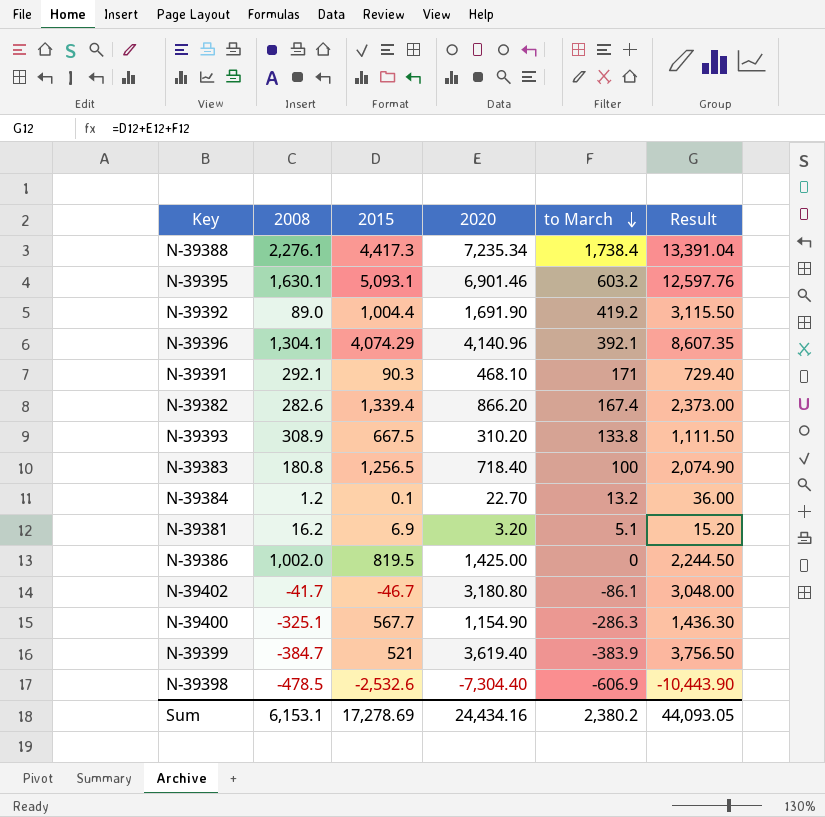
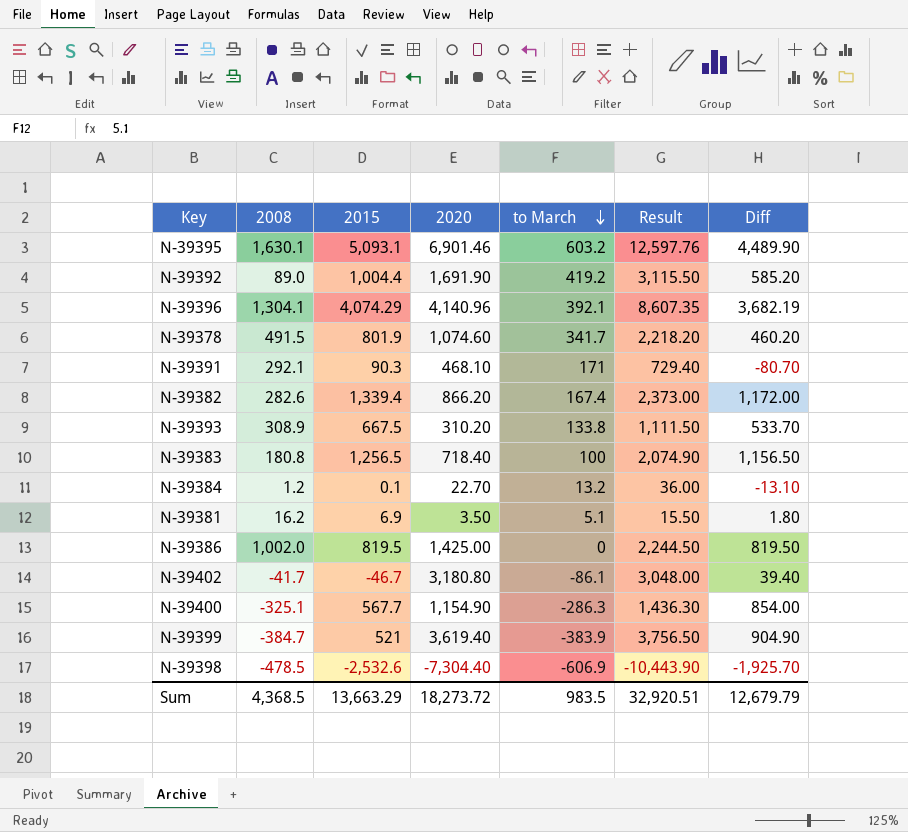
column Diff | formula: none -> [2015] - [to March]
row N-39388: 2,276.1 | 4,417.3 | 7,235.34 | 1,738.4 | 13,391.04 -> none
row N-39378: none -> 491.5 | 801.9 | 1,074.60 | 341.7 | 2,218.20 | 460.20
N-39381 | 2020: 3.20 -> 3.50
N-39381 | Result: 15.20 -> 15.50
Sum | 2008: 6,153.1 -> 4,368.5
Sum | 2015: 17,278.69 -> 13,663.29
Sum | 2020: 24,434.16 -> 18,273.72
Sum | to March: 2,380.2 -> 983.5
Sum | Result: 44,093.05 -> 32,920.51

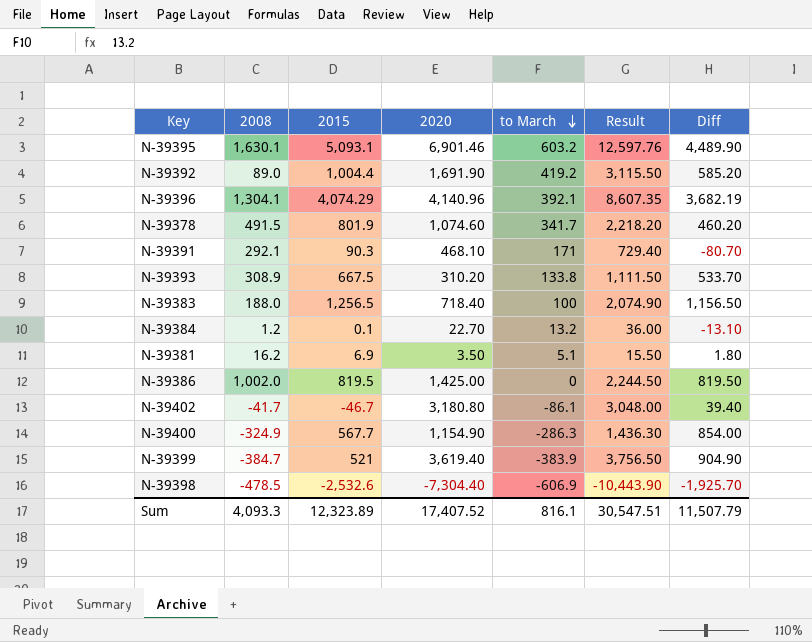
row N-39382: 282.6 | 1,339.4 | 866.20 | 167.4 | 2,373.00 | 1,172.00 -> none
N-39383 | 2008: 180.8 -> 188.0
N-39400 | 2008: -325.1 -> -324.9
Sum | 2008: 4,368.5 -> 4,093.3
Sum | 2015: 13,663.29 -> 12,323.89
Sum | 2020: 18,273.72 -> 17,407.52
Sum | to March: 983.5 -> 816.1
Sum | Result: 32,920.51 -> 30,547.51
Sum | Diff: 12,679.79 -> 11,507.79

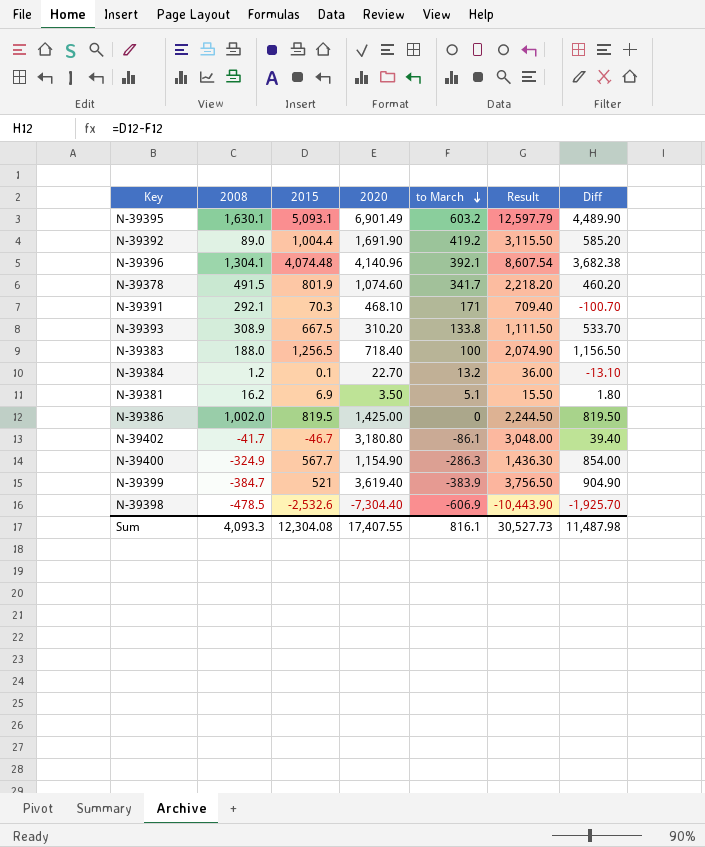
N-39395 | 2020: 6,901.46 -> 6,901.49
N-39395 | Result: 12,597.76 -> 12,597.79
N-39396 | 2015: 4,074.29 -> 4,074.48
N-39396 | Result: 8,607.35 -> 8,607.54
N-39396 | Diff: 3,682.19 -> 3,682.38
N-39391 | 2015: 90.3 -> 70.3
N-39391 | Result: 729.40 -> 709.40
N-39391 | Diff: -80.70 -> -100.70
Sum | 2015: 12,323.89 -> 12,304.08
Sum | 2020: 17,407.52 -> 17,407.55
Sum | Result: 30,547.51 -> 30,527.73
Sum | Diff: 11,507.79 -> 11,487.98

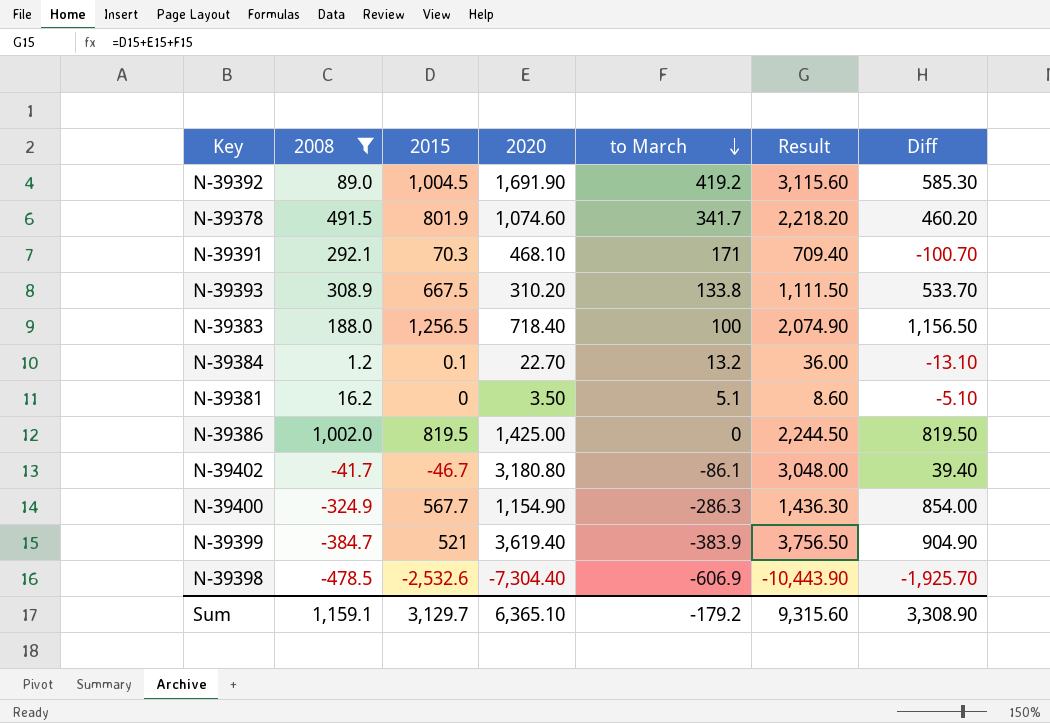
filter: none -> 2008 <= 1,002.0
N-39392 | 2015: 1,004.4 -> 1,004.5
N-39392 | Result: 3,115.50 -> 3,115.60
N-39392 | Diff: 585.20 -> 585.30
N-39381 | 2015: 6.9 -> 0
N-39381 | Result: 15.50 -> 8.60
N-39381 | Diff: 1.80 -> -5.10
Sum | 2008: 4,093.3 -> 1,159.1
Sum | 2015: 12,304.08 -> 3,129.7
Sum | 2020: 17,407.55 -> 6,365.10
Sum | to March: 816.1 -> -179.2
Sum | Result: 30,527.73 -> 9,315.60
Sum | Diff: 11,487.98 -> 3,308.90

